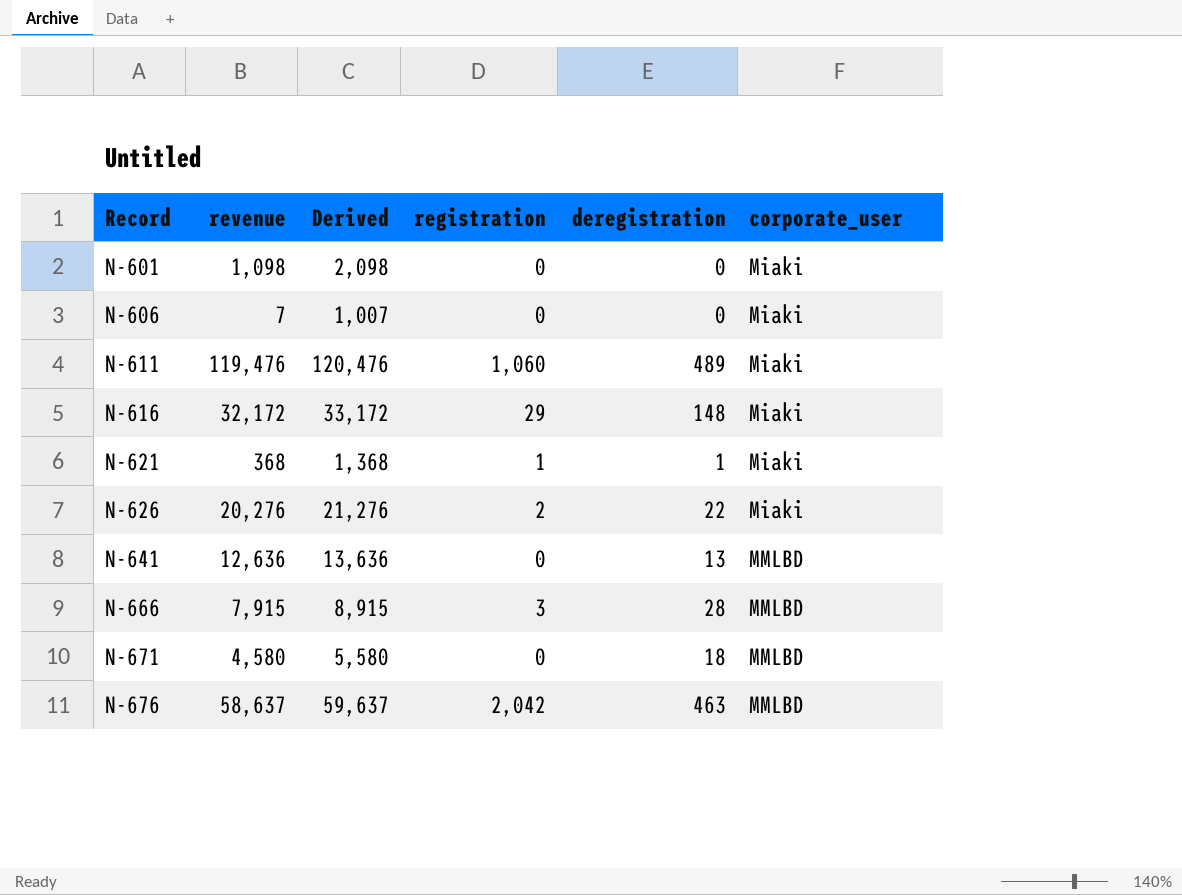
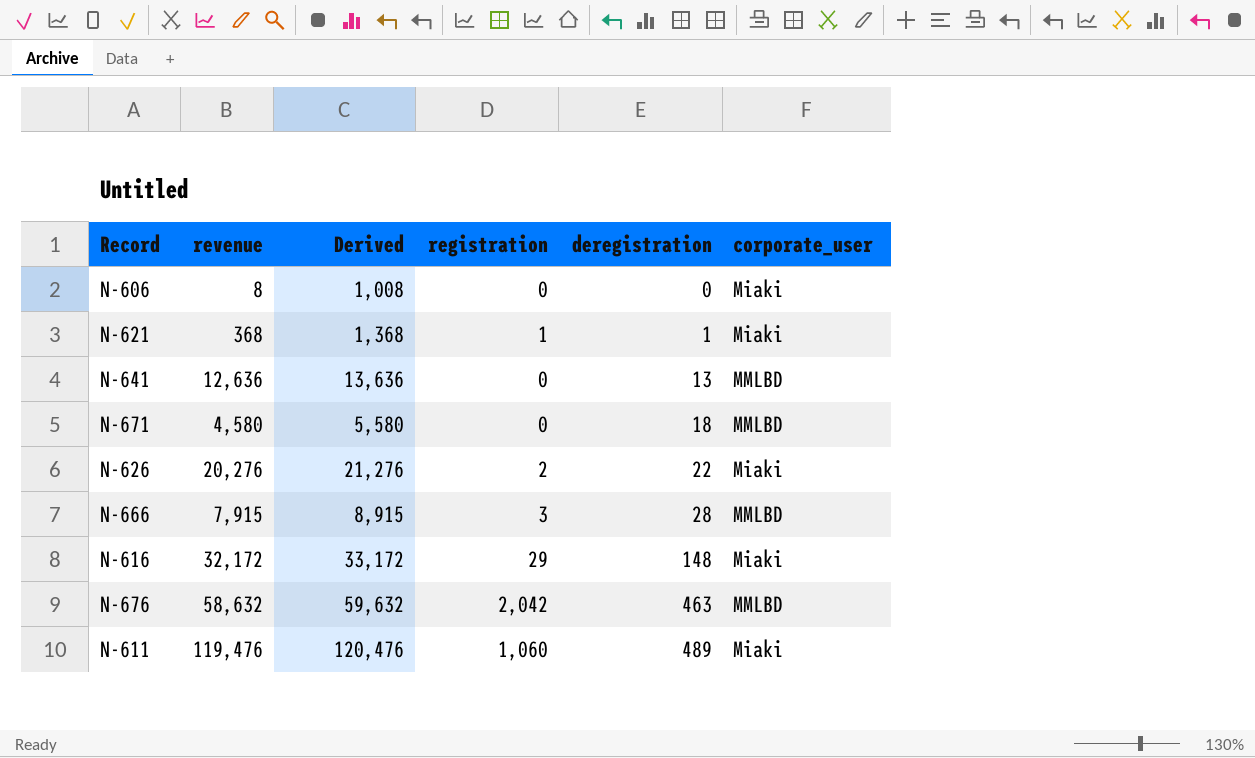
row order: Record ascending -> deregistration ascending
row N-601: 1,098 | 2,098 | 0 | 0 | Miaki -> none
N-606 | revenue: 7 -> 8
N-606 | Derived: 1,007 -> 1,008
N-676 | revenue: 58,637 -> 58,632
N-676 | Derived: 59,637 -> 59,632

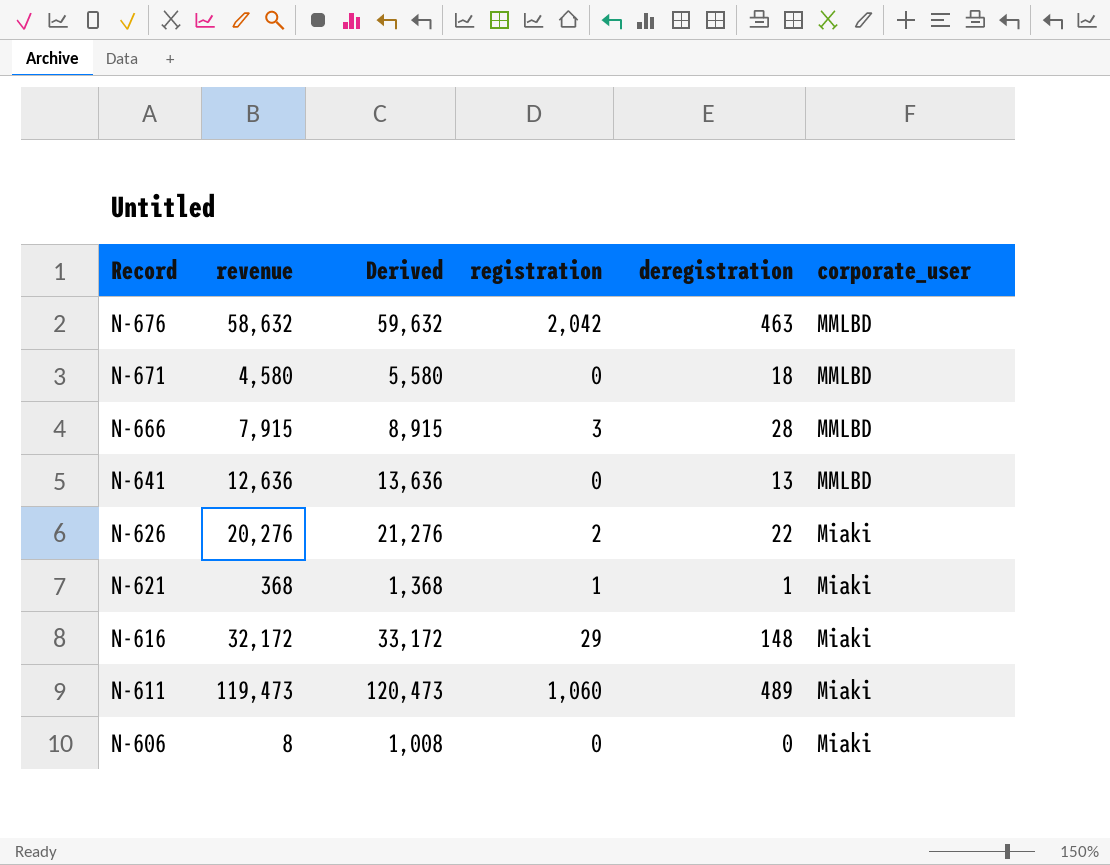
row order: deregistration ascending -> Record descending
N-611 | revenue: 119,476 -> 119,473
N-611 | Derived: 120,476 -> 120,473

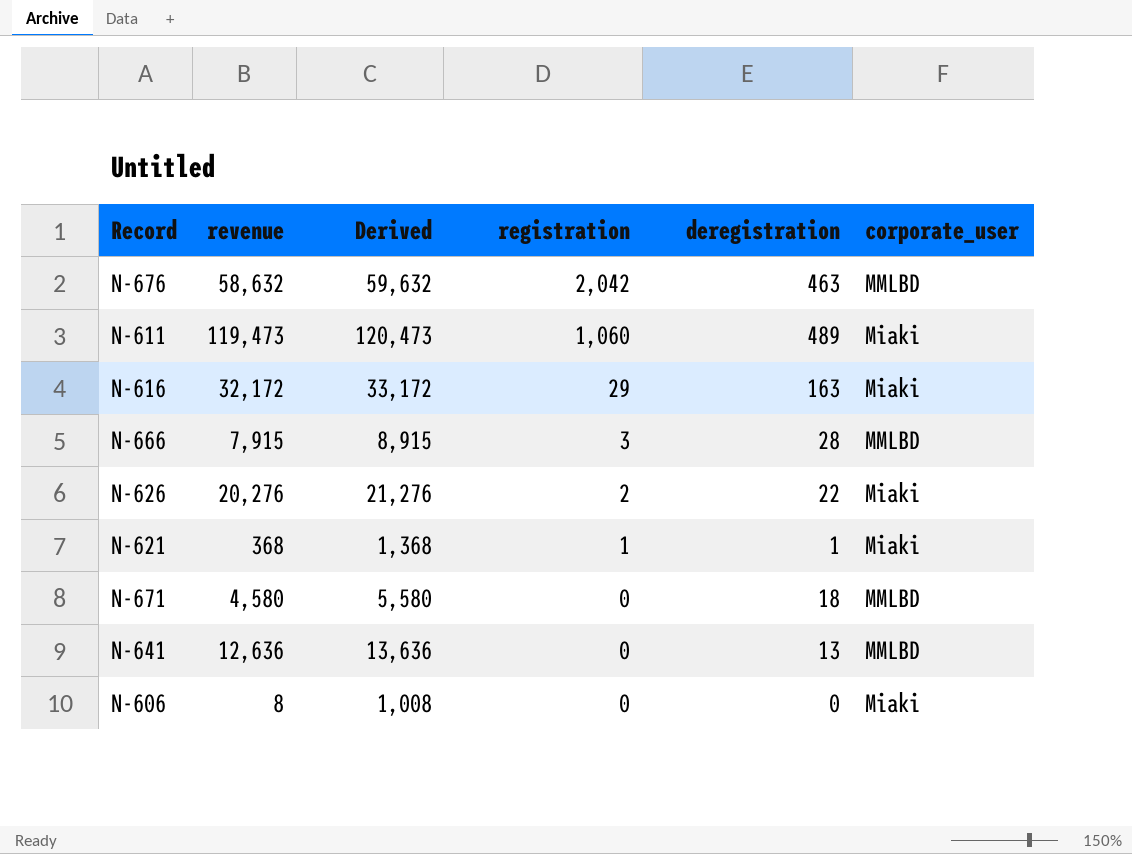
row order: Record descending -> registration descending
N-616 | deregistration: 148 -> 163

